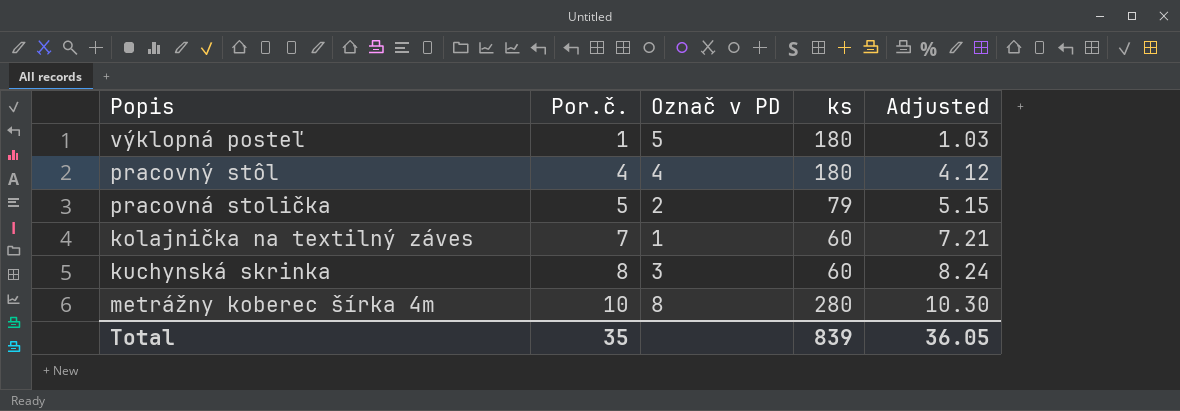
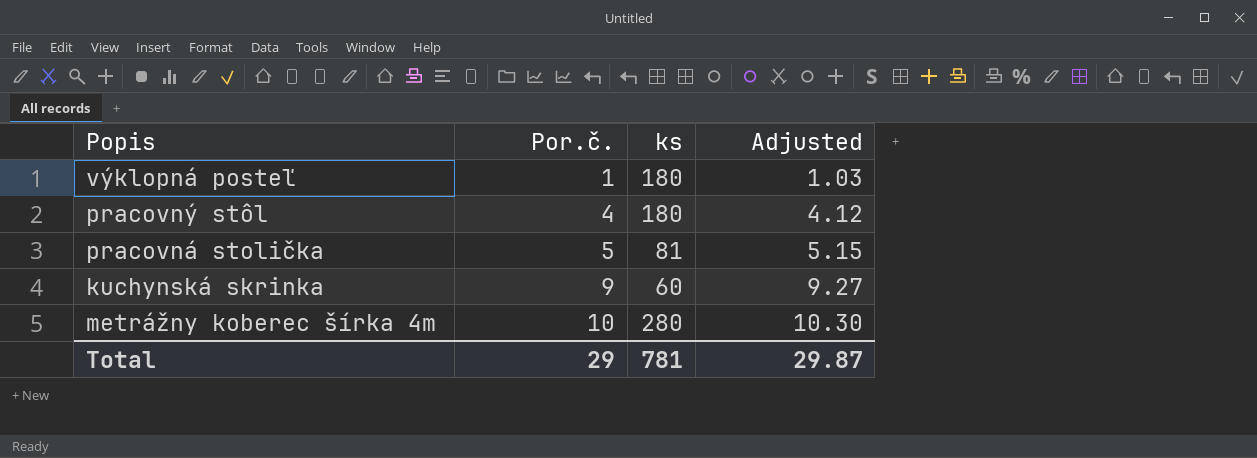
column Označ v PD | position: 3 -> none
row kolajnička na textilný záves: 7 | 1 | 60 | 7.21 -> none
pracovná stolička | ks: 79 -> 81
kuchynská skrinka | Por.č.: 8 -> 9
kuchynská skrinka | Adjusted: 8.24 -> 9.27
Total | Por.č.: 35 -> 29
Total | ks: 839 -> 781
Total | Adjusted: 36.05 -> 29.87

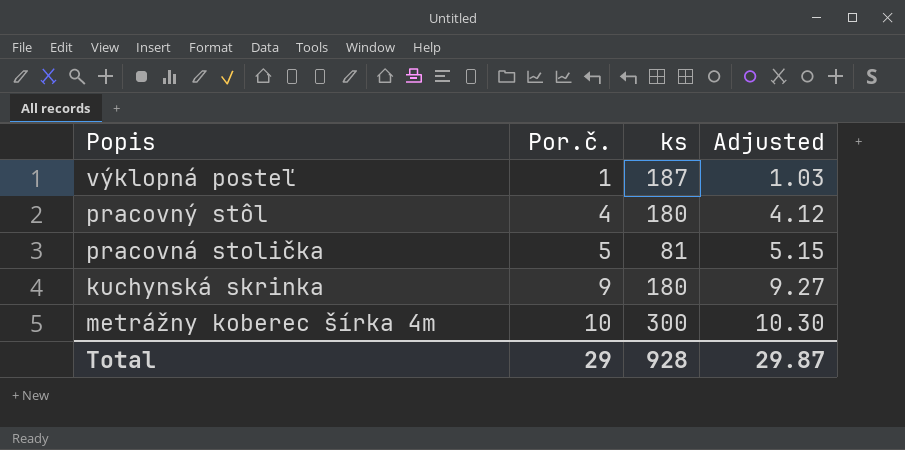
výklopná posteľ | ks: 180 -> 187
kuchynská skrinka | ks: 60 -> 180
metrážny koberec šírka 4m | ks: 280 -> 300
Total | ks: 781 -> 928

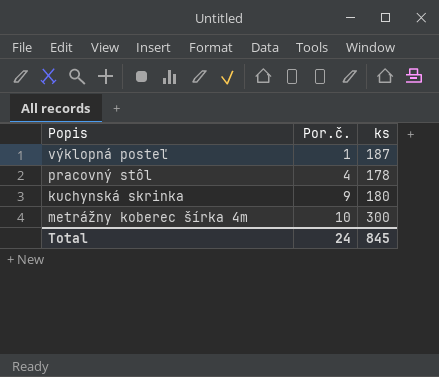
column Adjusted | formula: [Por.č.] * 1.03 -> none
row pracovná stolička: 5 | 81 | 5.15 -> none
pracovný stôl | ks: 180 -> 178
Total | Por.č.: 29 -> 24
Total | ks: 928 -> 845

